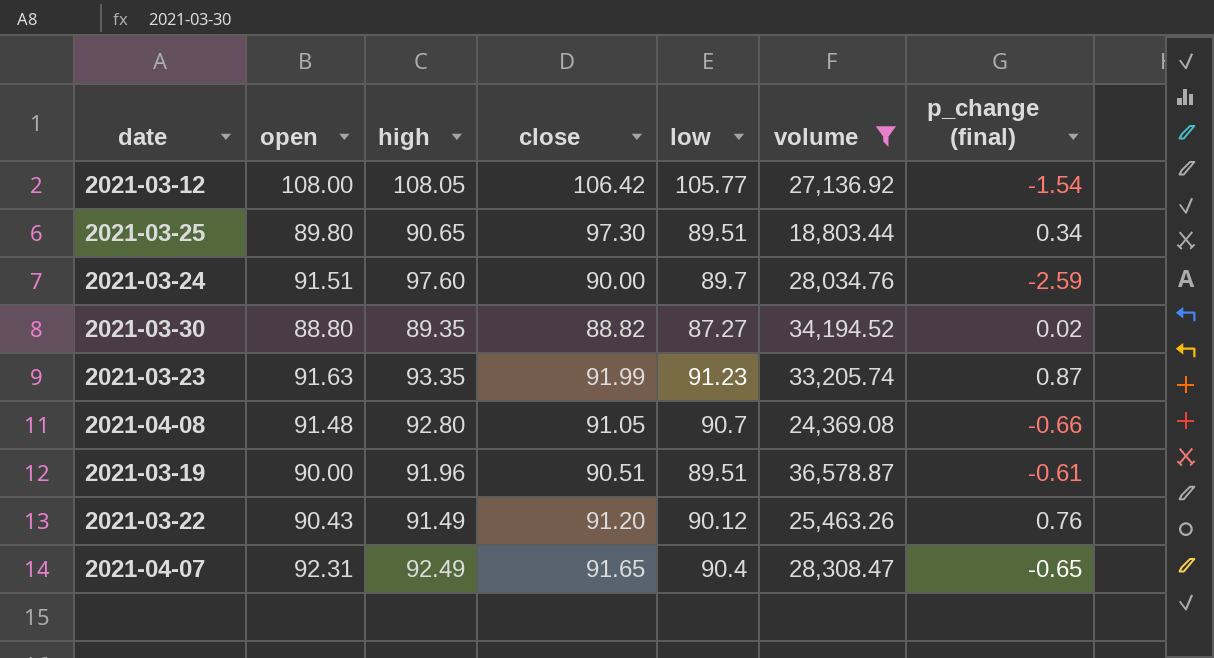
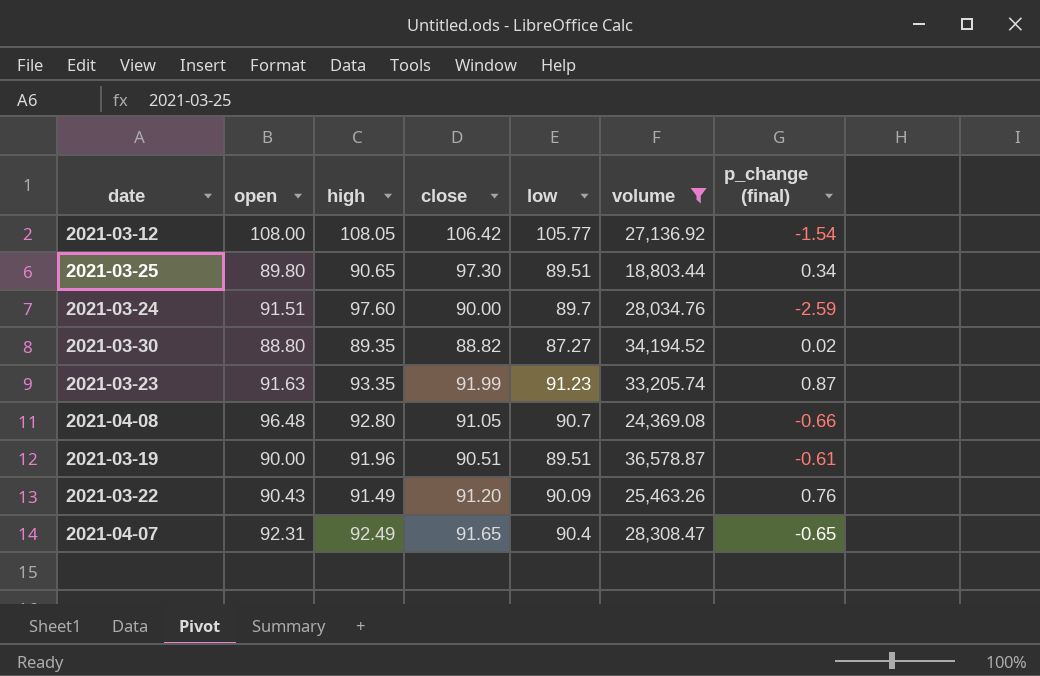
2021-04-08 | open: 91.48 -> 96.48
2021-03-22 | low: 90.12 -> 90.09

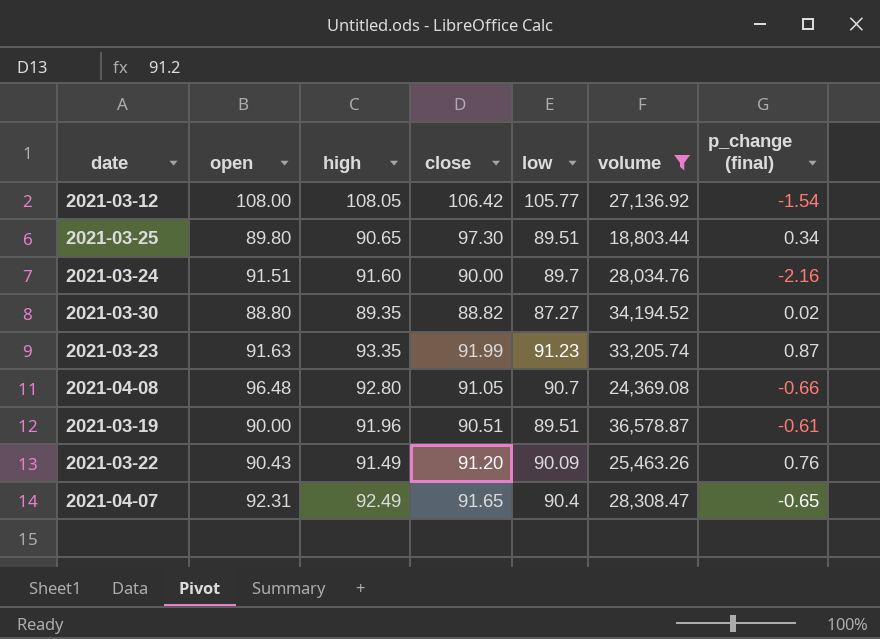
2021-03-24 | high: 97.60 -> 91.60
2021-03-24 | p_change (final): -2.59 -> -2.16

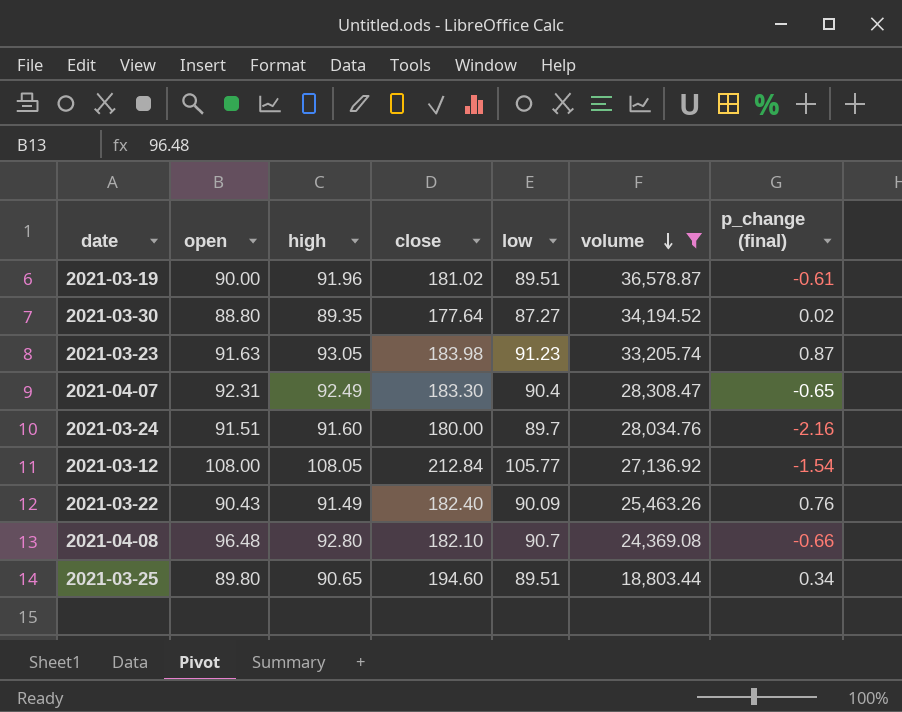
row order: none -> volume descending
2021-03-19 | close: 90.51 -> 181.02
2021-03-30 | close: 88.82 -> 177.64
2021-03-23 | high: 93.35 -> 93.05
2021-03-23 | close: 91.99 -> 183.98
2021-04-07 | close: 91.65 -> 183.30
2021-03-24 | close: 90.00 -> 180.00
2021-03-12 | close: 106.42 -> 212.84
2021-03-22 | close: 91.20 -> 182.40
2021-04-08 | close: 91.05 -> 182.10
2021-03-25 | close: 97.30 -> 194.60

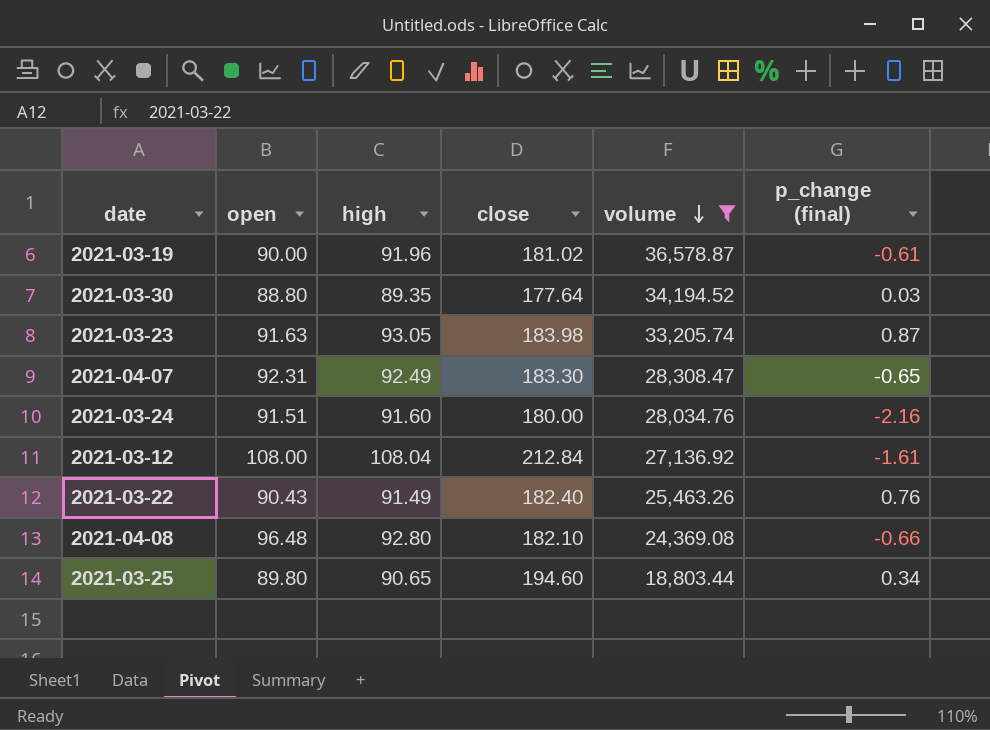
column low | position: 5 -> none
2021-03-30 | p_change (final): 0.02 -> 0.03
2021-03-12 | high: 108.05 -> 108.04
2021-03-12 | p_change (final): -1.54 -> -1.61

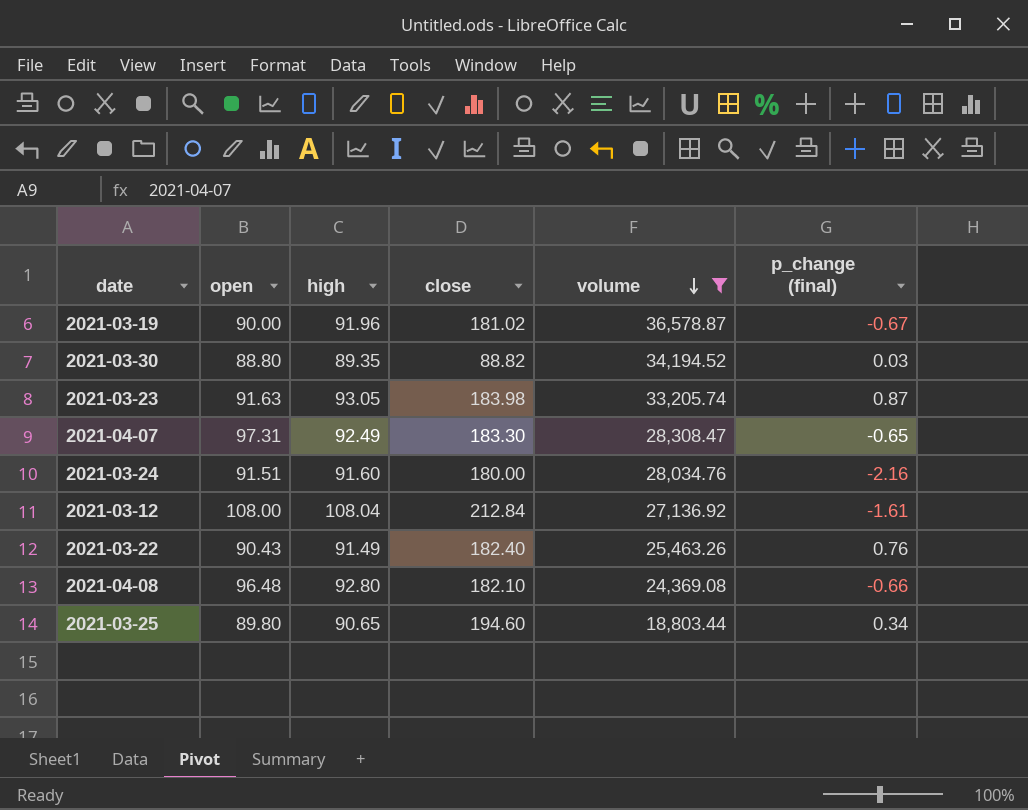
2021-03-19 | p_change (final): -0.61 -> -0.67
2021-03-30 | close: 177.64 -> 88.82
2021-04-07 | open: 92.31 -> 97.31

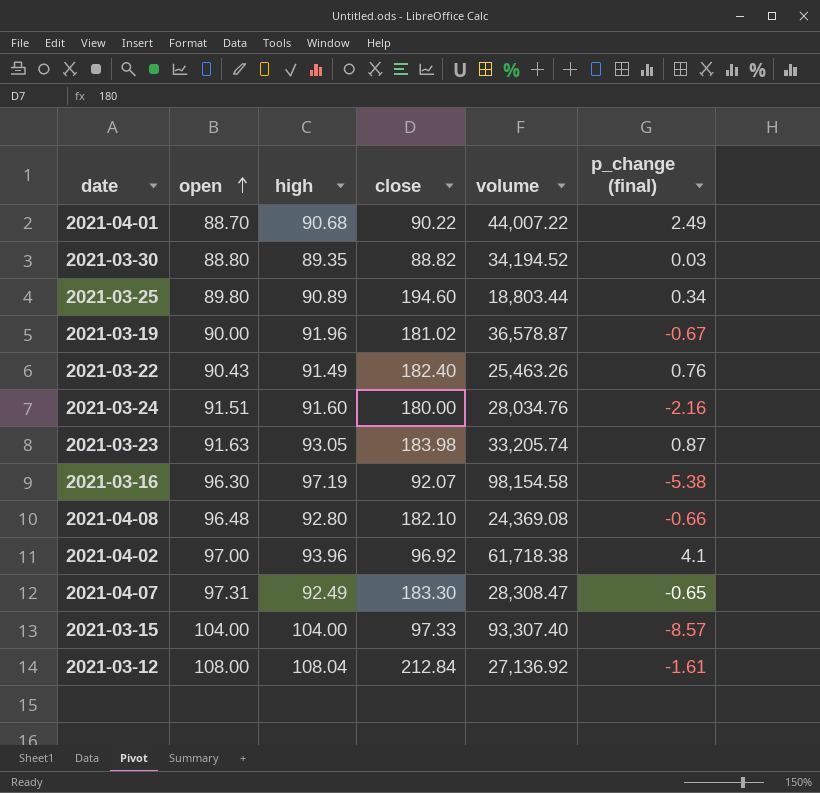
filter: volume <= 36,578.87 -> none
row order: volume descending -> open ascending
2021-03-25 | high: 90.65 -> 90.89

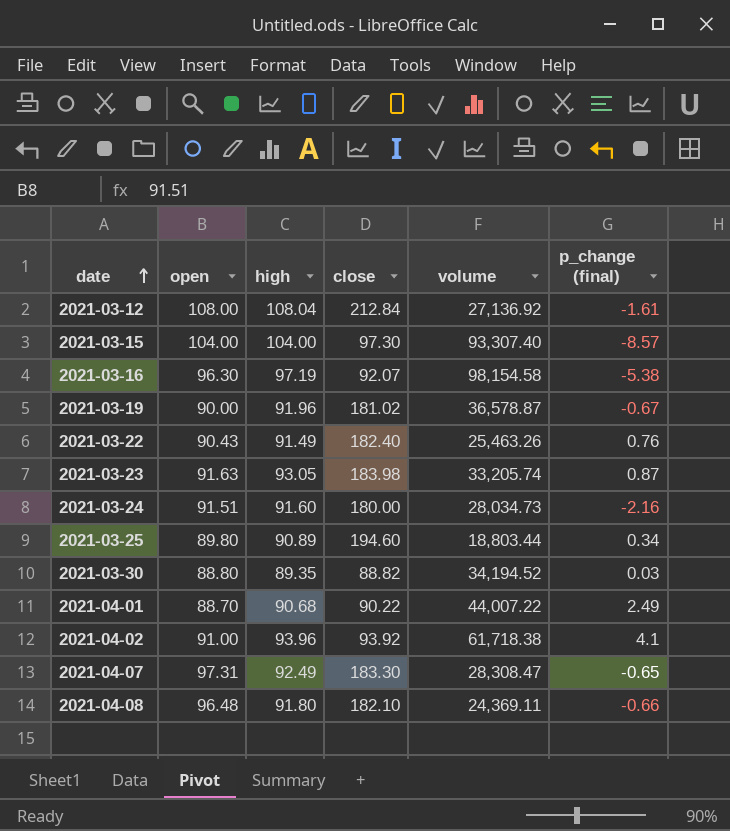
row order: open ascending -> date ascending
2021-03-15 | close: 97.33 -> 97.30
2021-03-24 | volume: 28,034.76 -> 28,034.73
2021-04-02 | open: 97.00 -> 91.00
2021-04-02 | close: 96.92 -> 93.92
2021-04-08 | high: 92.80 -> 91.80
2021-04-08 | volume: 24,369.08 -> 24,369.11

